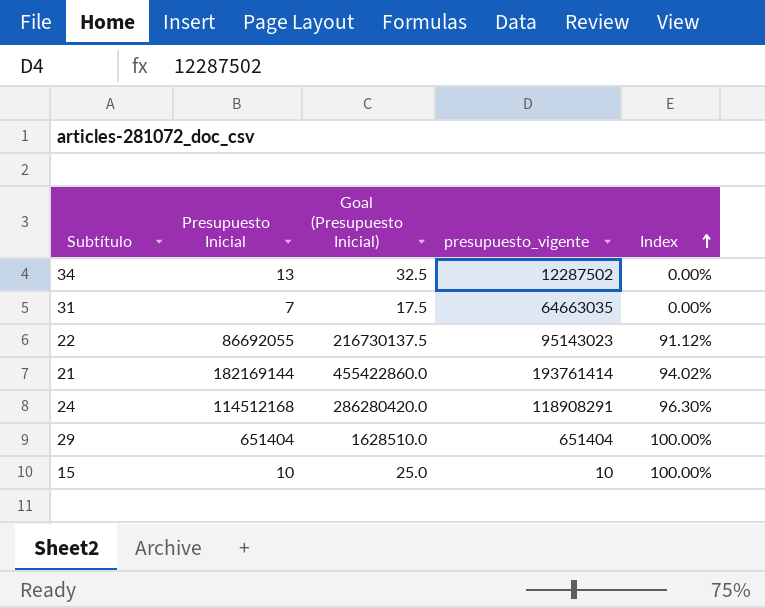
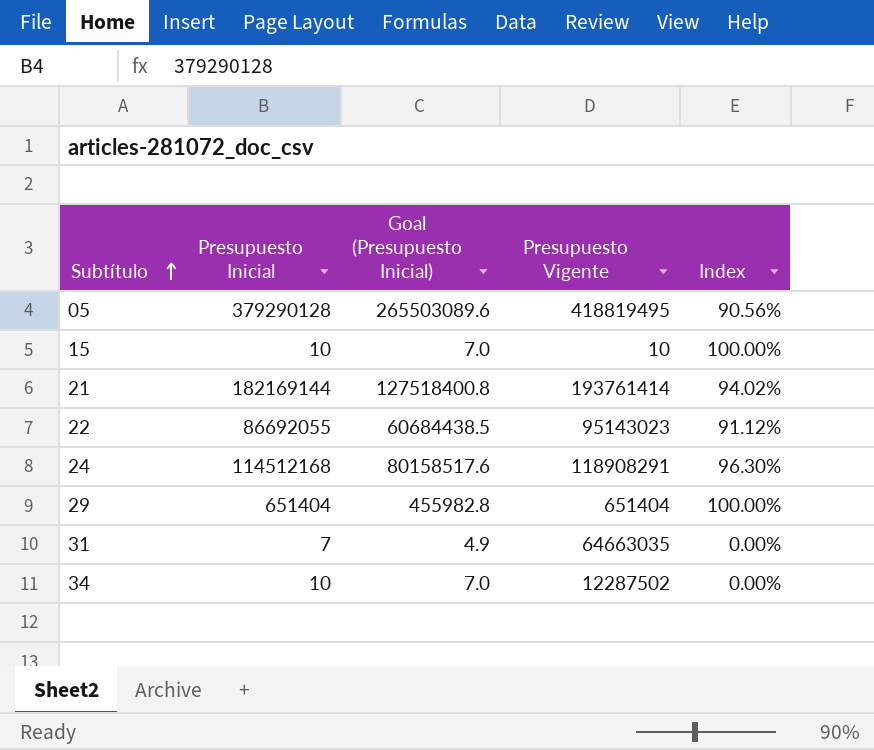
row order: Index ascending -> Subtítulo ascending
column Goal (Presupuesto Inicial) | formula: [Presupuesto Inicial] * 2.5 -> [Presupuesto Inicial] * 0.7
column name: presupuesto_vigente -> Presupuesto Vigente
row 05: none -> 379290128 | 265503089.6 | 418819495 | 90.56%
34 | Presupuesto Inicial: 13 -> 10

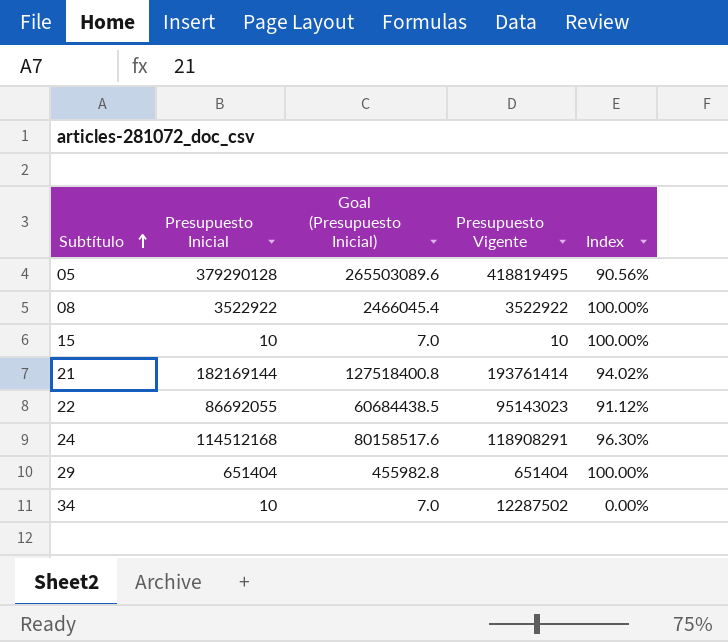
row 31: 7 | 4.9 | 64663035 | 0.00% -> none
row 08: none -> 3522922 | 2466045.4 | 3522922 | 100.00%

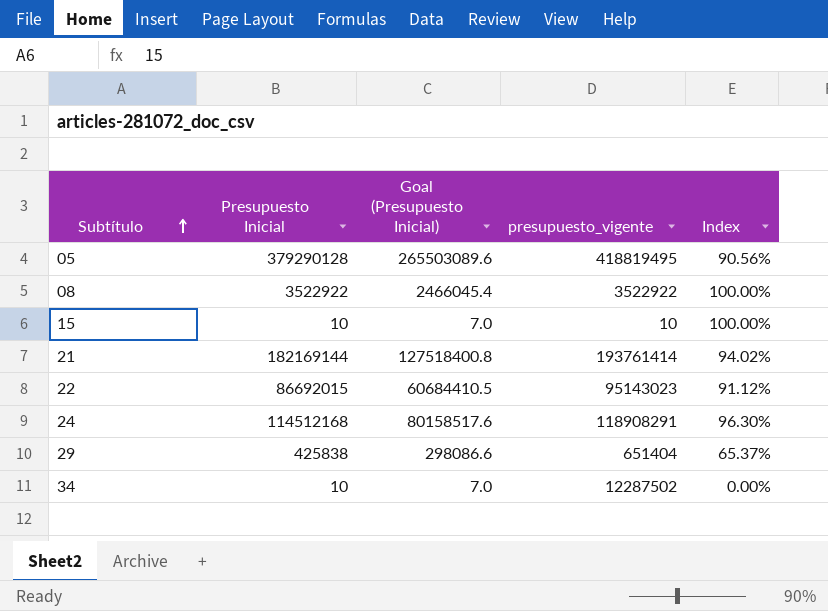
column name: Presupuesto Vigente -> presupuesto_vigente
22 | Presupuesto Inicial: 86692055 -> 86692015
22 | Goal (Presupuesto Inicial): 60684438.5 -> 60684410.5
29 | Presupuesto Inicial: 651404 -> 425838
29 | Goal (Presupuesto Inicial): 455982.8 -> 298086.6
29 | Index: 100.00% -> 65.37%

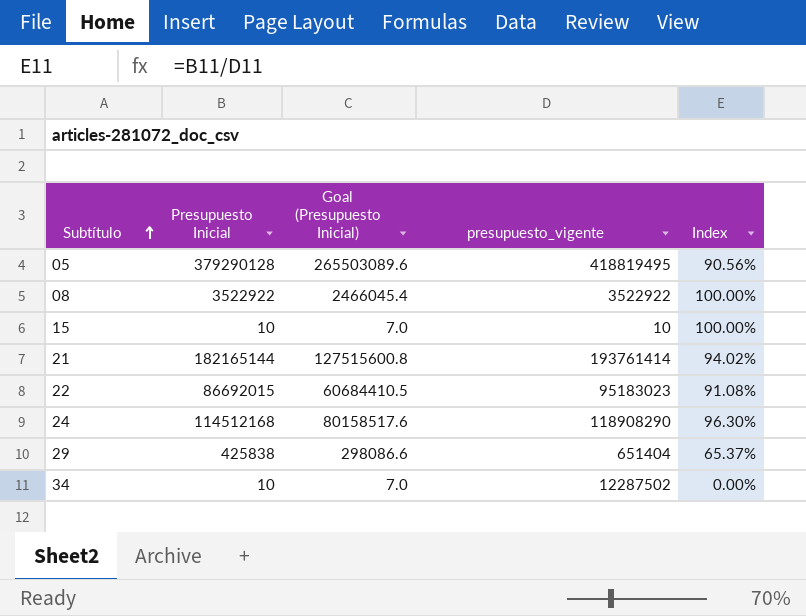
21 | Presupuesto Inicial: 182169144 -> 182165144
21 | Goal (Presupuesto Inicial): 127518400.8 -> 127515600.8
22 | presupuesto_vigente: 95143023 -> 95183023
22 | Index: 91.12% -> 91.08%
24 | presupuesto_vigente: 118908291 -> 118908290

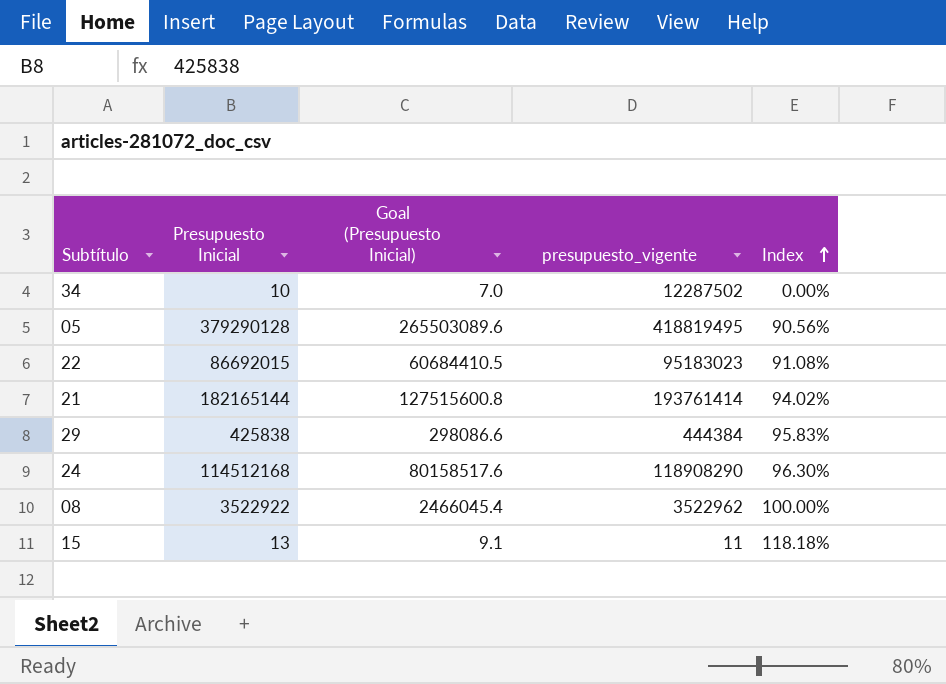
row order: Subtítulo ascending -> Index ascending
29 | presupuesto_vigente: 651404 -> 444384
29 | Index: 65.37% -> 95.83%
08 | presupuesto_vigente: 3522922 -> 3522962
15 | Presupuesto Inicial: 10 -> 13
15 | Goal (Presupuesto Inicial): 7.0 -> 9.1
15 | presupuesto_vigente: 10 -> 11
15 | Index: 100.00% -> 118.18%

